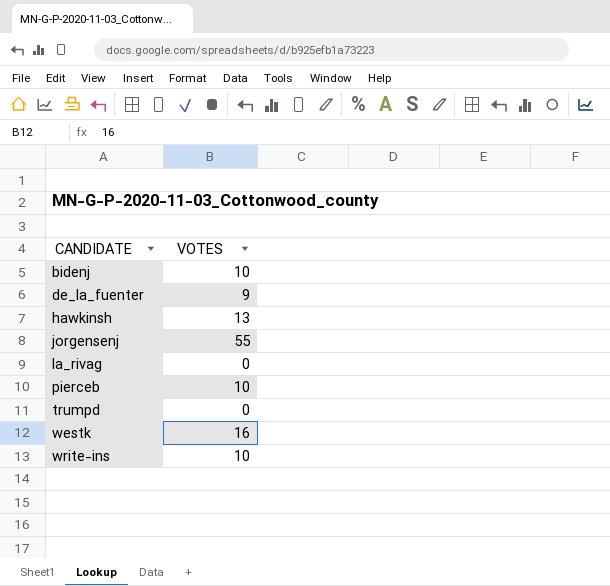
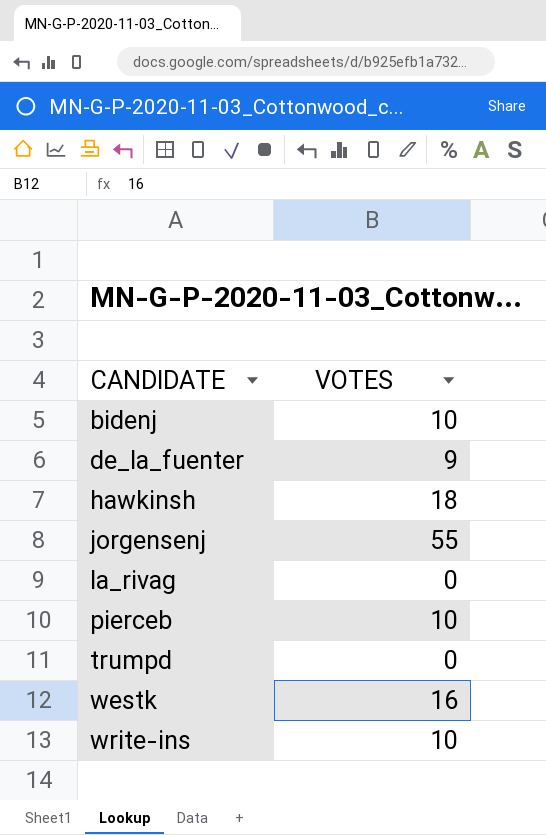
hawkinsh | VOTES: 13 -> 18

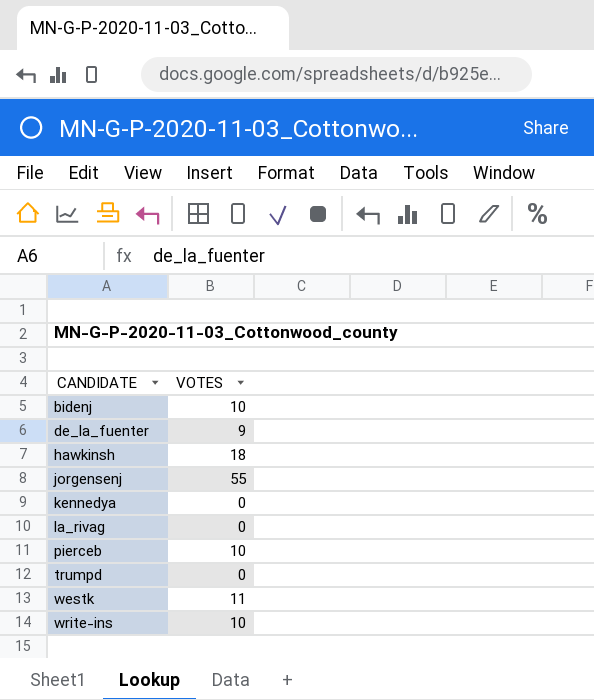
row kennedya: none -> 0
westk | VOTES: 16 -> 11

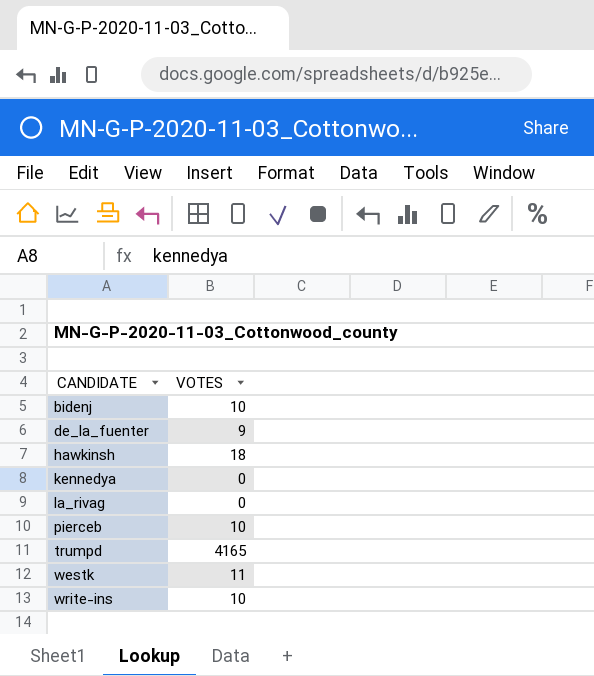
row jorgensenj: 55 -> none
trumpd | VOTES: 0 -> 4165

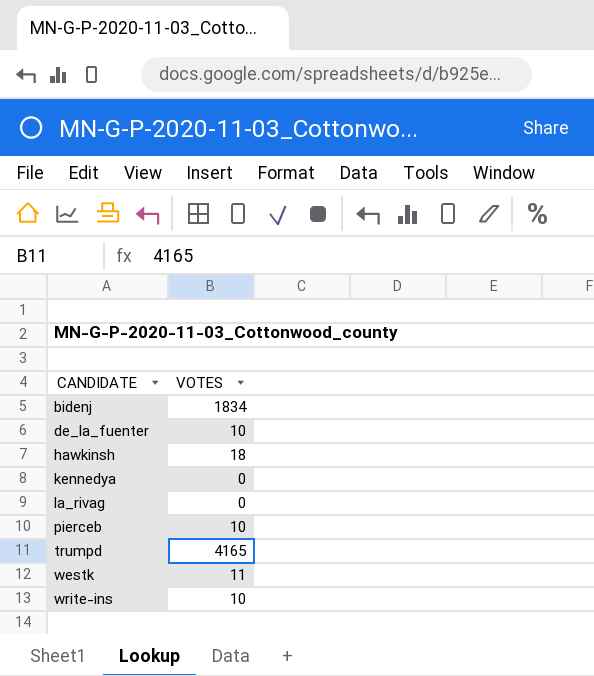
bidenj | VOTES: 10 -> 1834
de_la_fuenter | VOTES: 9 -> 10

